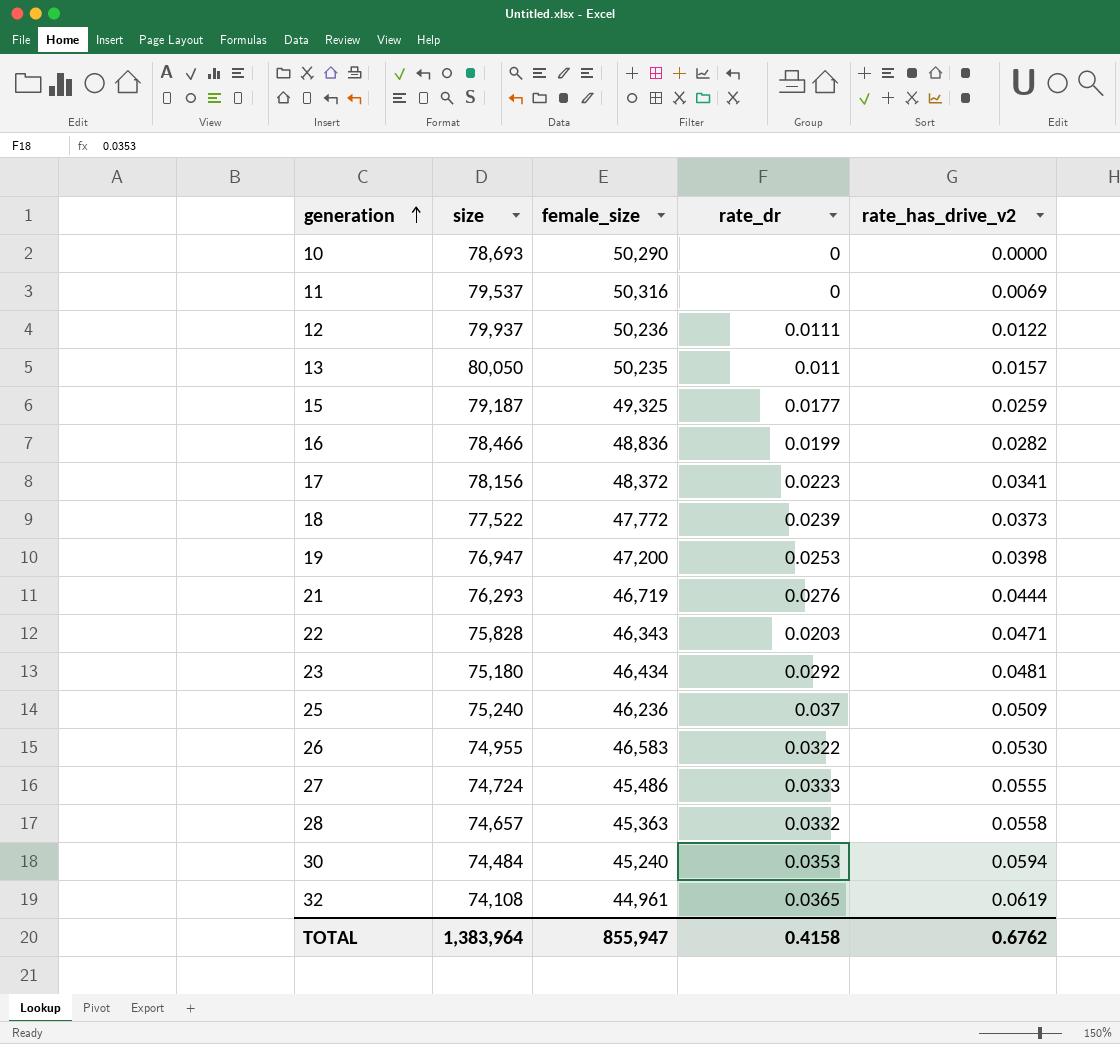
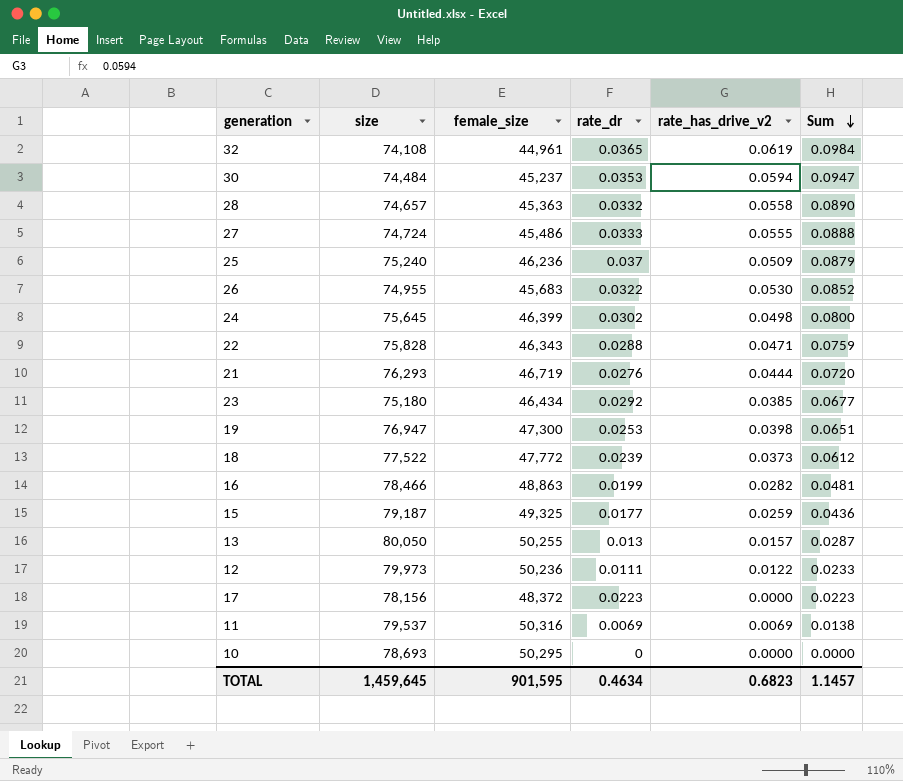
row order: generation ascending -> Sum descending
column Sum | formula: none -> [rate_dr] + [rate_has_drive_v2]
30 | female_size: 45,240 -> 45,237
26 | female_size: 46,583 -> 45,683
row 24: none -> 75,645 | 46,399 | 0.0302 | 0.0498 | 0.0800
22 | rate_dr: 0.0203 -> 0.0288
23 | rate_has_drive_v2: 0.0481 -> 0.0385
19 | female_size: 47,200 -> 47,300
16 | female_size: 48,836 -> 48,863
13 | female_size: 50,235 -> 50,255
13 | rate_dr: 0.011 -> 0.013
12 | size: 79,937 -> 79,973
17 | rate_has_drive_v2: 0.0341 -> 0.0000
11 | rate_dr: 0 -> 0.0069
10 | female_size: 50,290 -> 50,295
TOTAL | size: 1,383,964 -> 1,459,645
TOTAL | female_size: 855,947 -> 901,595
TOTAL | rate_dr: 0.4158 -> 0.4634
TOTAL | rate_has_drive_v2: 0.6762 -> 0.6823

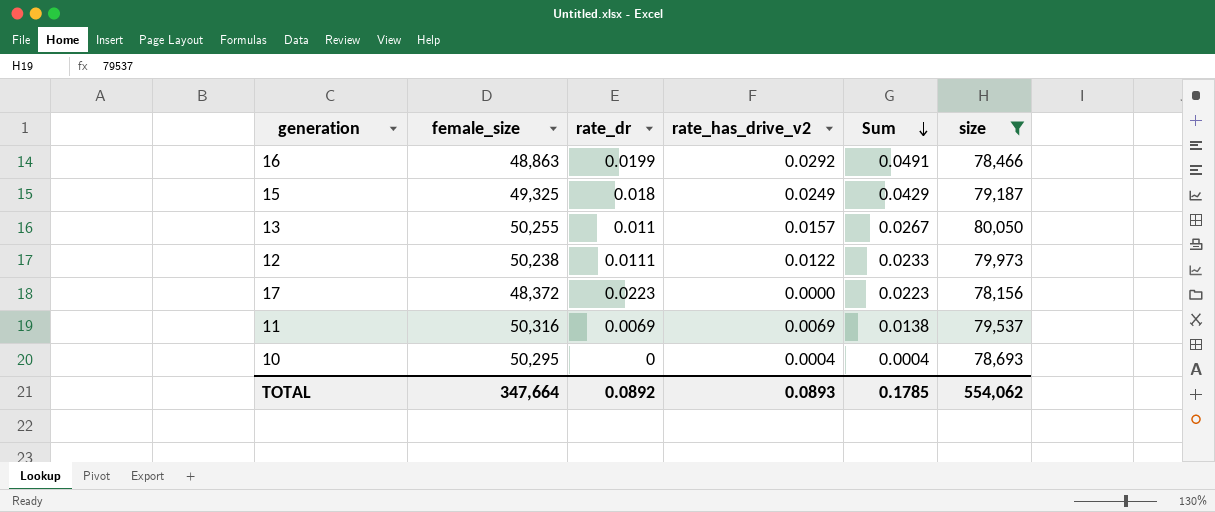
filter: none -> size >= 78,156
column size | position: 2 -> 6
16 | rate_has_drive_v2: 0.0282 -> 0.0292
16 | Sum: 0.0481 -> 0.0491
15 | rate_dr: 0.0177 -> 0.018
15 | rate_has_drive_v2: 0.0259 -> 0.0249
15 | Sum: 0.0436 -> 0.0429
13 | rate_dr: 0.013 -> 0.011
13 | Sum: 0.0287 -> 0.0267
12 | female_size: 50,236 -> 50,238
10 | rate_has_drive_v2: 0.0000 -> 0.0004
10 | Sum: 0.0000 -> 0.0004
TOTAL | female_size: 901,595 -> 347,664
TOTAL | rate_dr: 0.4634 -> 0.0892
TOTAL | rate_has_drive_v2: 0.6823 -> 0.0893
TOTAL | Sum: 1.1457 -> 0.1785
TOTAL | size: 1,459,645 -> 554,062

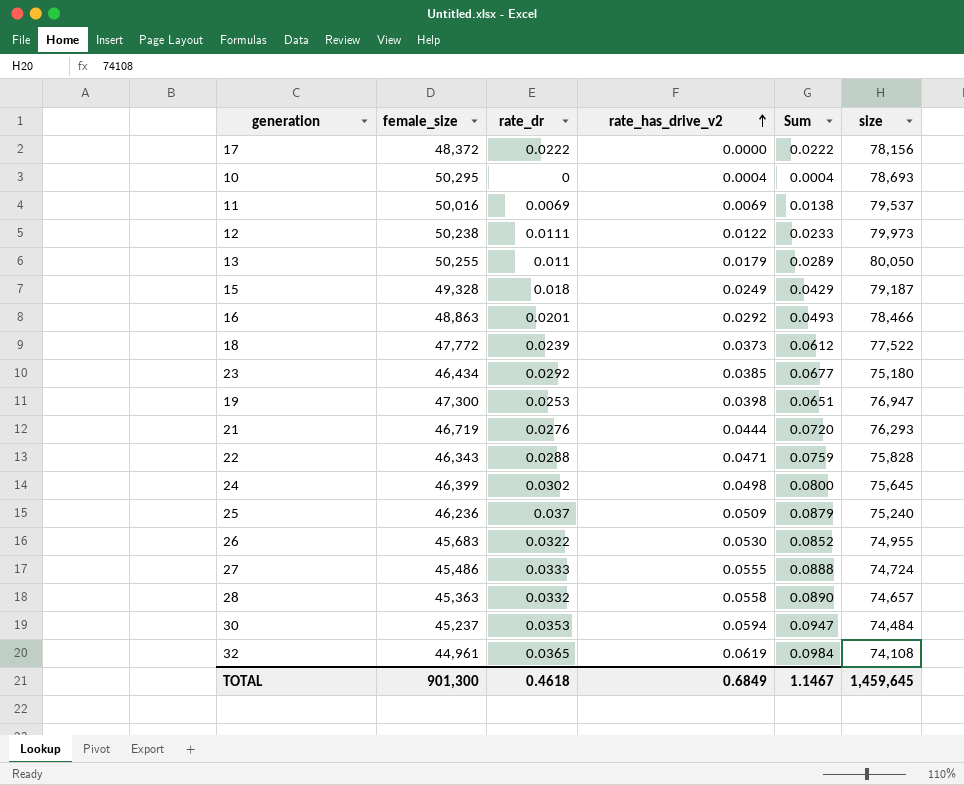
filter: size >= 78,156 -> none
row order: Sum descending -> rate_has_drive_v2 ascending
17 | rate_dr: 0.0223 -> 0.0222
17 | Sum: 0.0223 -> 0.0222
11 | female_size: 50,316 -> 50,016
13 | rate_has_drive_v2: 0.0157 -> 0.0179
13 | Sum: 0.0267 -> 0.0289
15 | female_size: 49,325 -> 49,328
16 | rate_dr: 0.0199 -> 0.0201
16 | Sum: 0.0491 -> 0.0493
TOTAL | female_size: 347,664 -> 901,300
TOTAL | rate_dr: 0.0892 -> 0.4618
TOTAL | rate_has_drive_v2: 0.0893 -> 0.6849
TOTAL | Sum: 0.1785 -> 1.1467
TOTAL | size: 554,062 -> 1,459,645

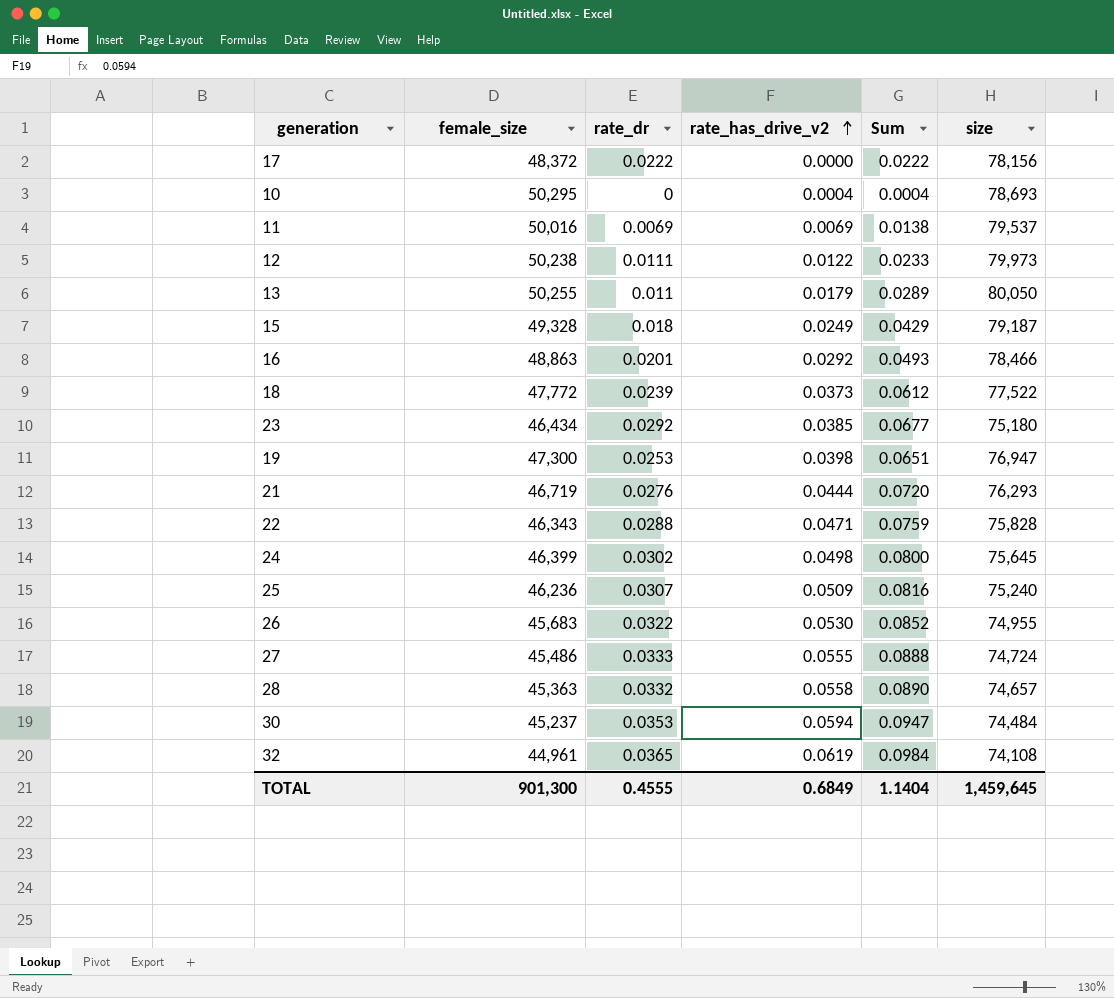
25 | rate_dr: 0.037 -> 0.0307
25 | Sum: 0.0879 -> 0.0816
TOTAL | rate_dr: 0.4618 -> 0.4555
TOTAL | Sum: 1.1467 -> 1.1404

